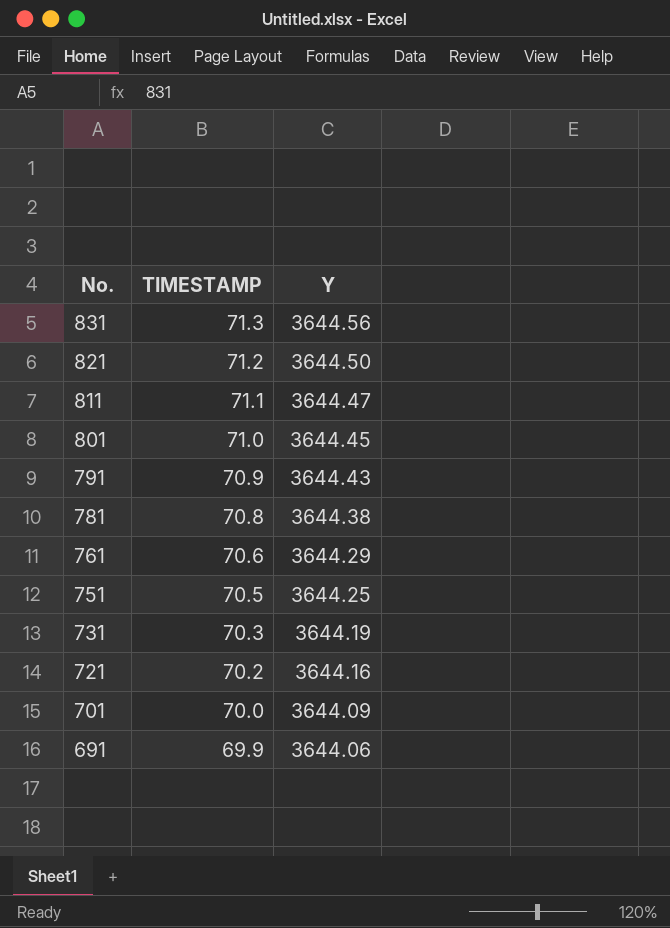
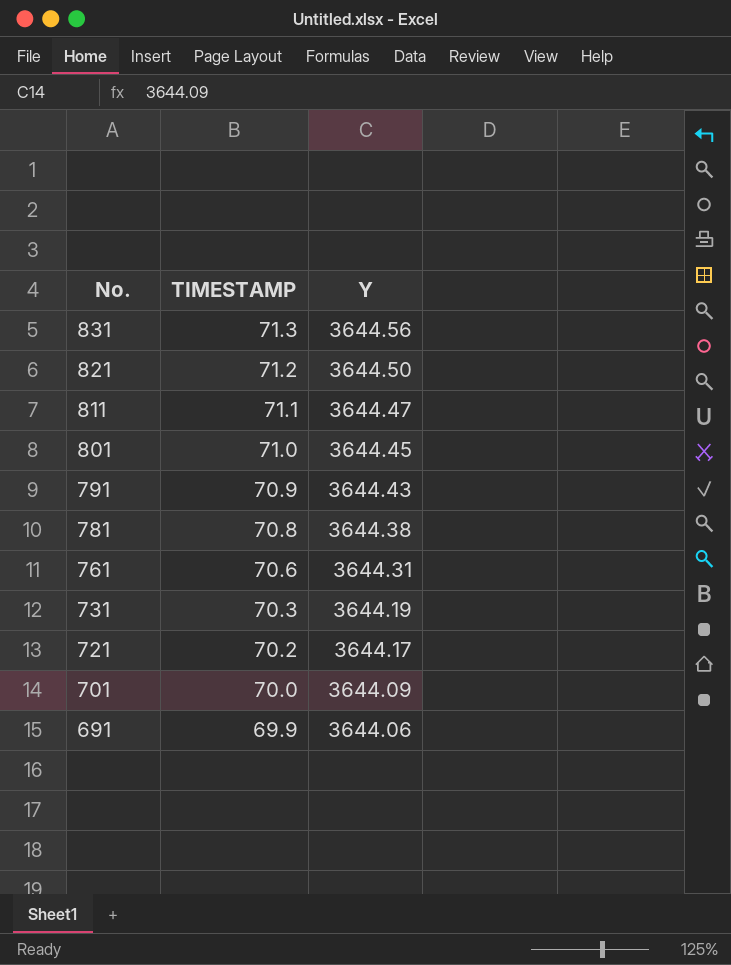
row 751: 70.5 | 3644.25 -> none
761 | Y: 3644.29 -> 3644.31
721 | Y: 3644.16 -> 3644.17

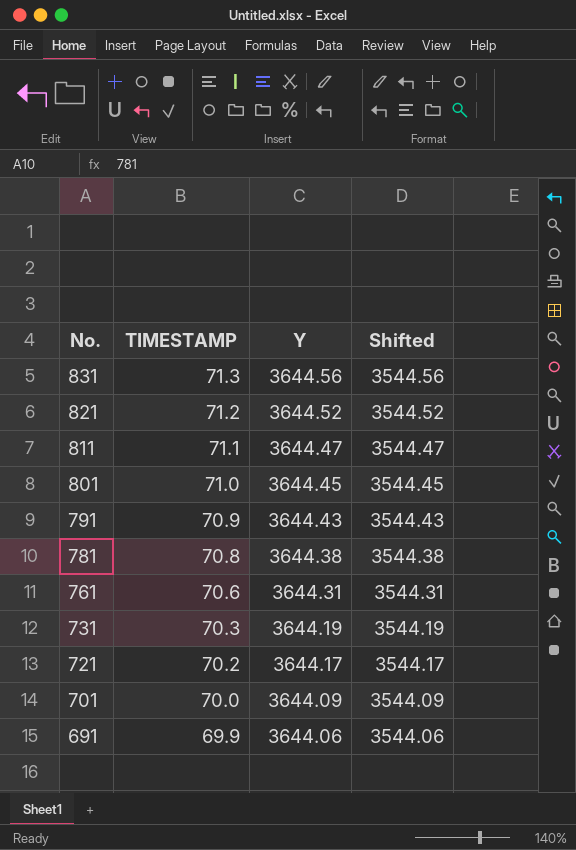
column Shifted | formula: none -> [Y] - 100
821 | Y: 3644.50 -> 3644.52

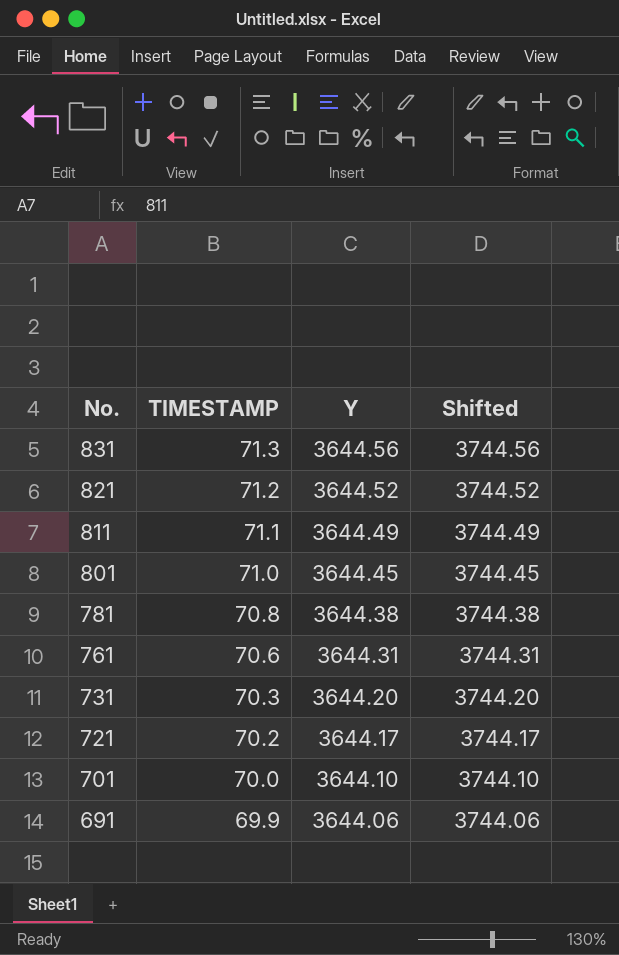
column Shifted | formula: [Y] - 100 -> [Y] + 100
row 791: 70.9 | 3644.43 | 3544.43 -> none
811 | Y: 3644.47 -> 3644.49
731 | Y: 3644.19 -> 3644.20
701 | Y: 3644.09 -> 3644.10

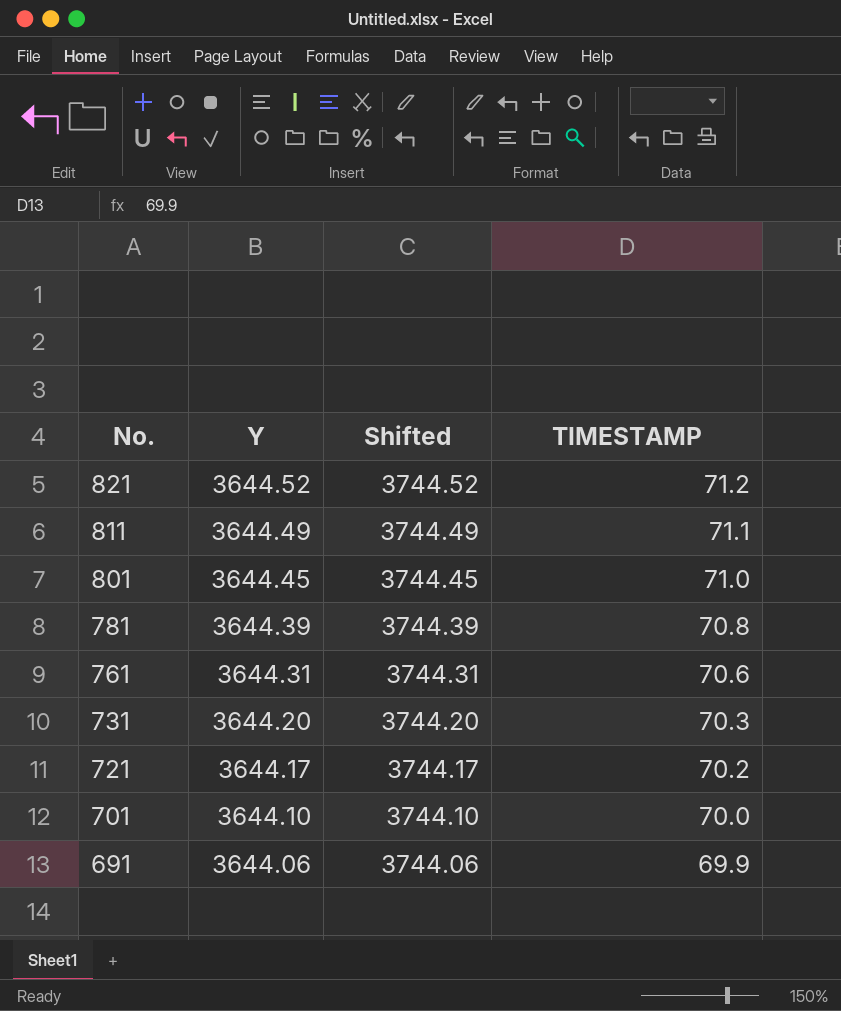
column TIMESTAMP | position: 2 -> 4
row 831: 71.3 | 3644.56 | 3744.56 -> none
781 | Y: 3644.38 -> 3644.39
781 | Shifted: 3744.38 -> 3744.39

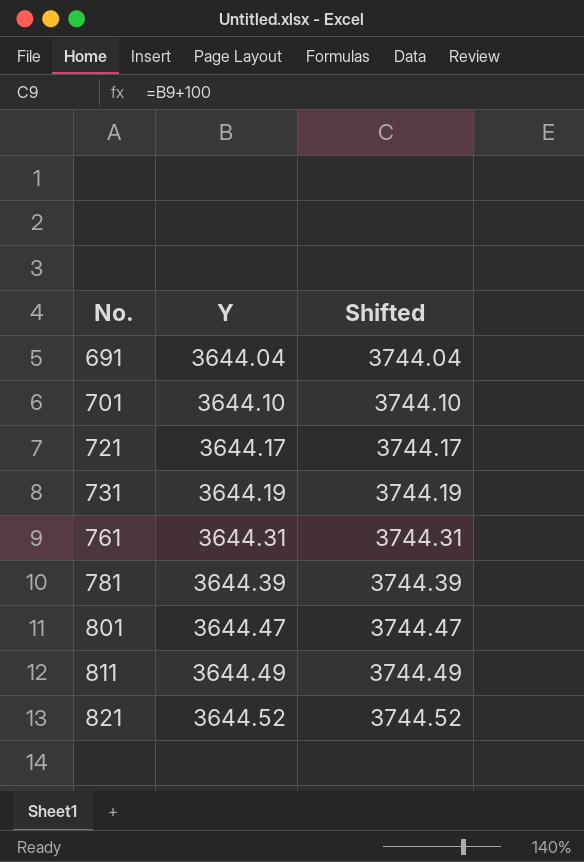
row order: No. descending -> No. ascending
column TIMESTAMP | position: 4 -> none
691 | Y: 3644.06 -> 3644.04
691 | Shifted: 3744.06 -> 3744.04
731 | Y: 3644.20 -> 3644.19
731 | Shifted: 3744.20 -> 3744.19
801 | Y: 3644.45 -> 3644.47
801 | Shifted: 3744.45 -> 3744.47

